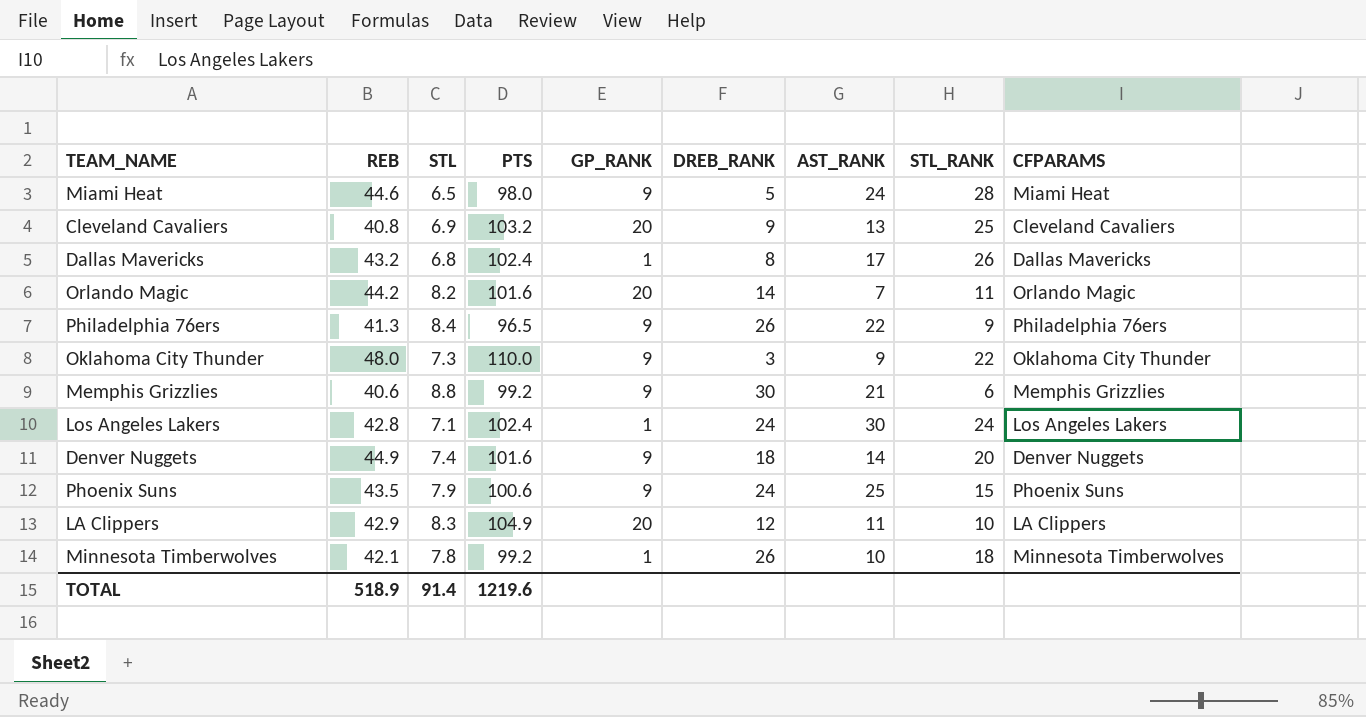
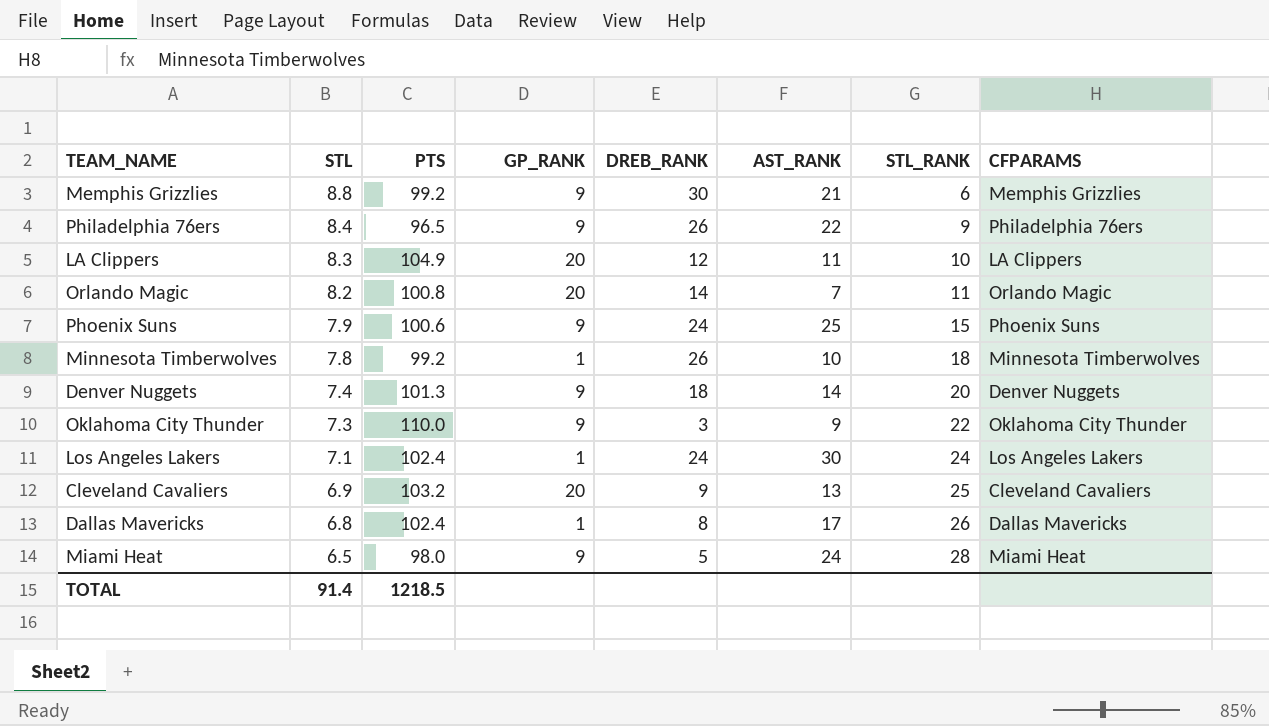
row order: none -> STL descending
column REB | position: 2 -> none
Orlando Magic | PTS: 101.6 -> 100.8
Denver Nuggets | PTS: 101.6 -> 101.3
TOTAL | PTS: 1219.6 -> 1218.5

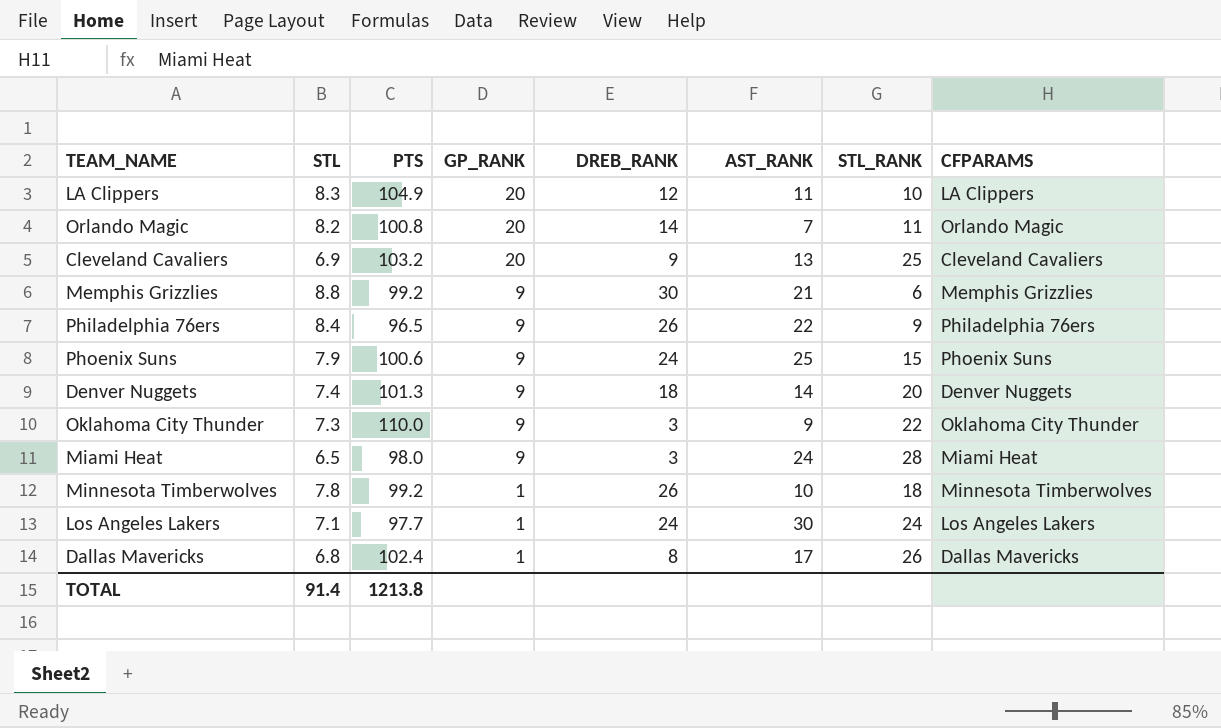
row order: STL descending -> GP_RANK descending
Miami Heat | DREB_RANK: 5 -> 3
Los Angeles Lakers | PTS: 102.4 -> 97.7
TOTAL | PTS: 1218.5 -> 1213.8

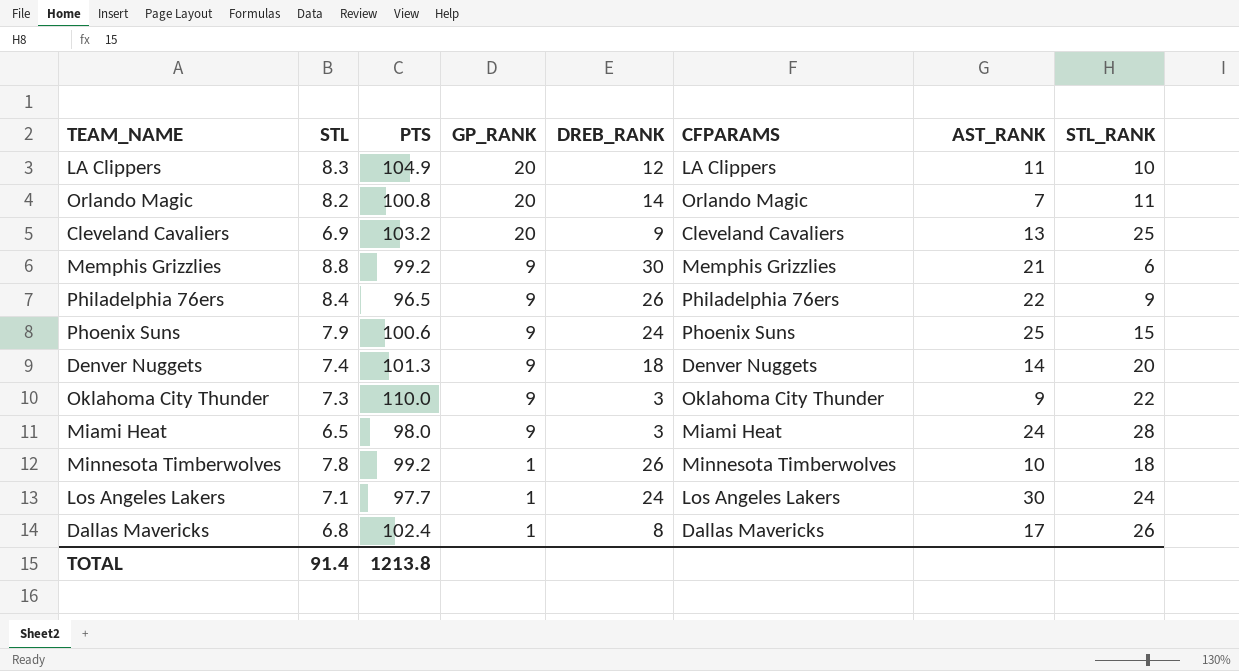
column CFPARAMS | position: 8 -> 6

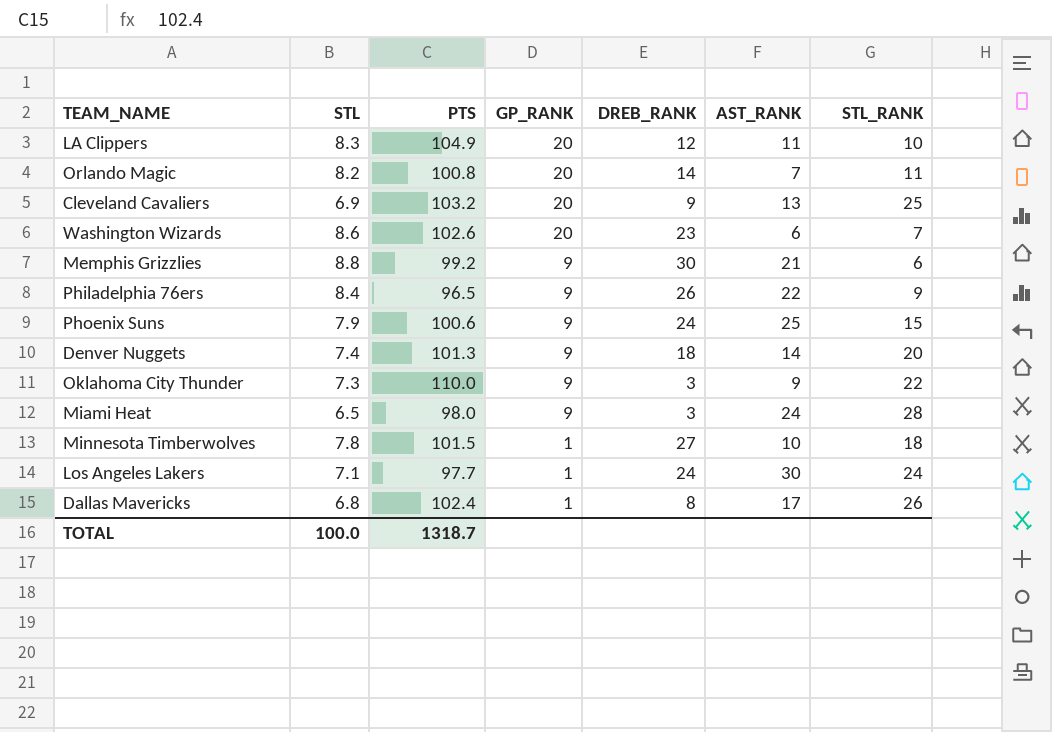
column CFPARAMS | position: 6 -> none
row Washington Wizards: none -> 8.6 | 102.6 | 20 | 23 | 6 | 7
Minnesota Timberwolves | PTS: 99.2 -> 101.5
Minnesota Timberwolves | DREB_RANK: 26 -> 27
TOTAL | STL: 91.4 -> 100.0
TOTAL | PTS: 1213.8 -> 1318.7

